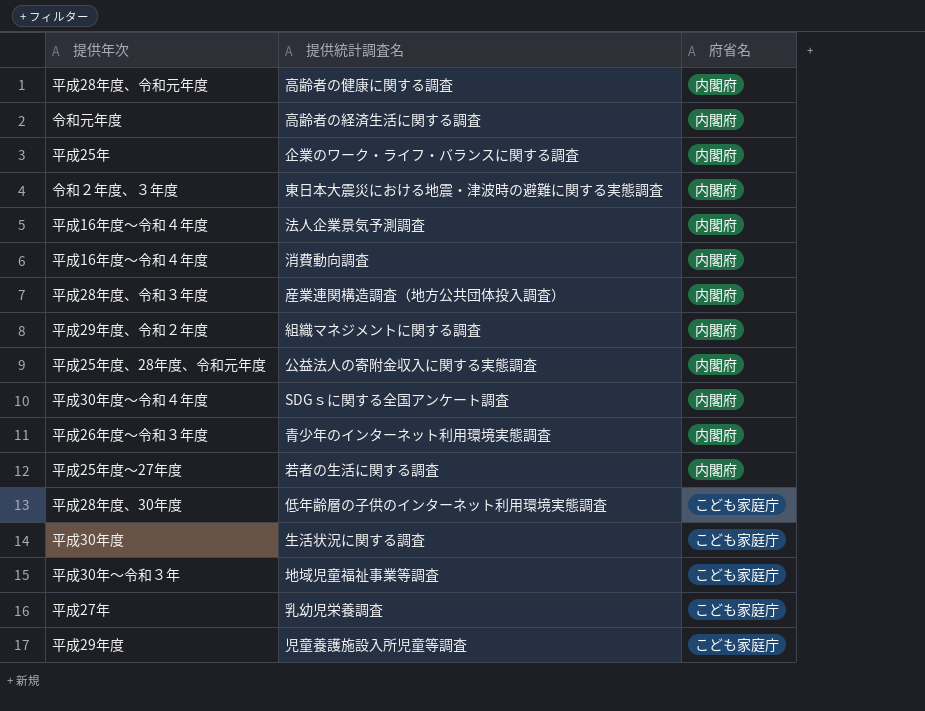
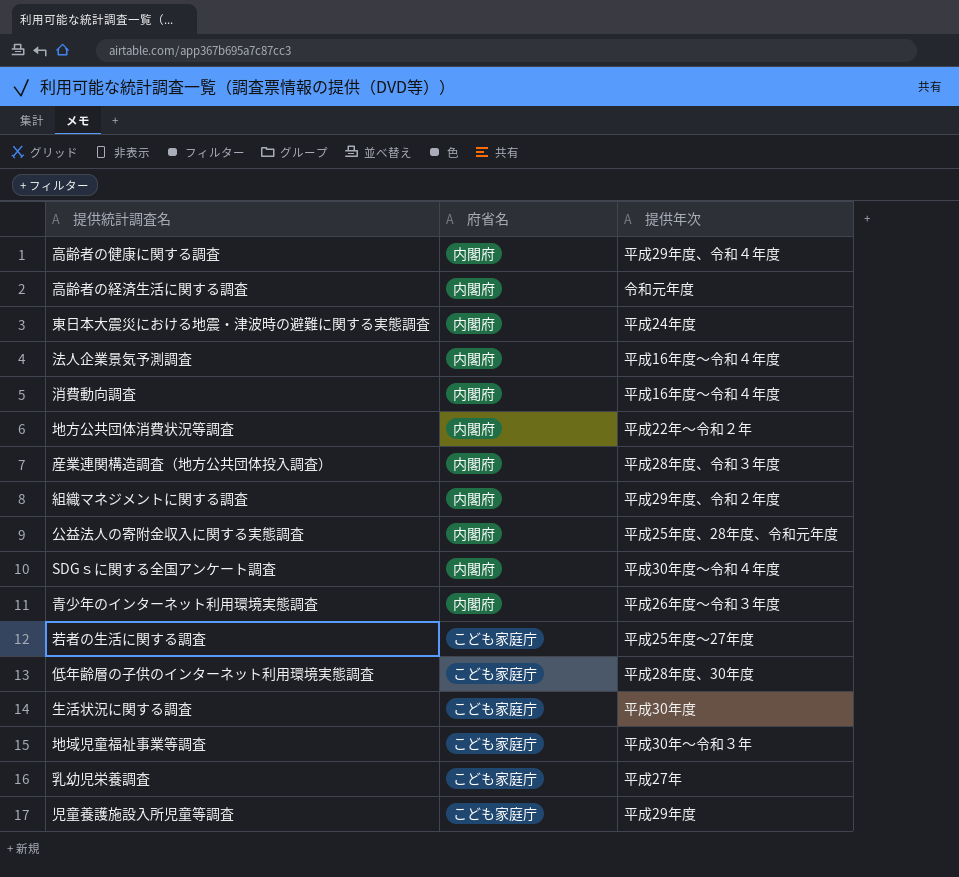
column 提供年次 | position: 1 -> 3
row 企業のワーク・ライフ・バランスに関する調査: 平成25年 | 内閣府 -> none
高齢者の健康に関する調査 | 提供年次: 平成28年度、令和元年度 -> 平成29年度、令和４年度
東日本大震災における地震・津波時の避難に関する実態調査 | 提供年次: 令和２年度、３年度 -> 平成24年度
row 地方公共団体消費状況等調査: none -> 内閣府 | 平成22年～令和２年
若者の生活に関する調査 | 府省名: 内閣府 -> こども家庭庁

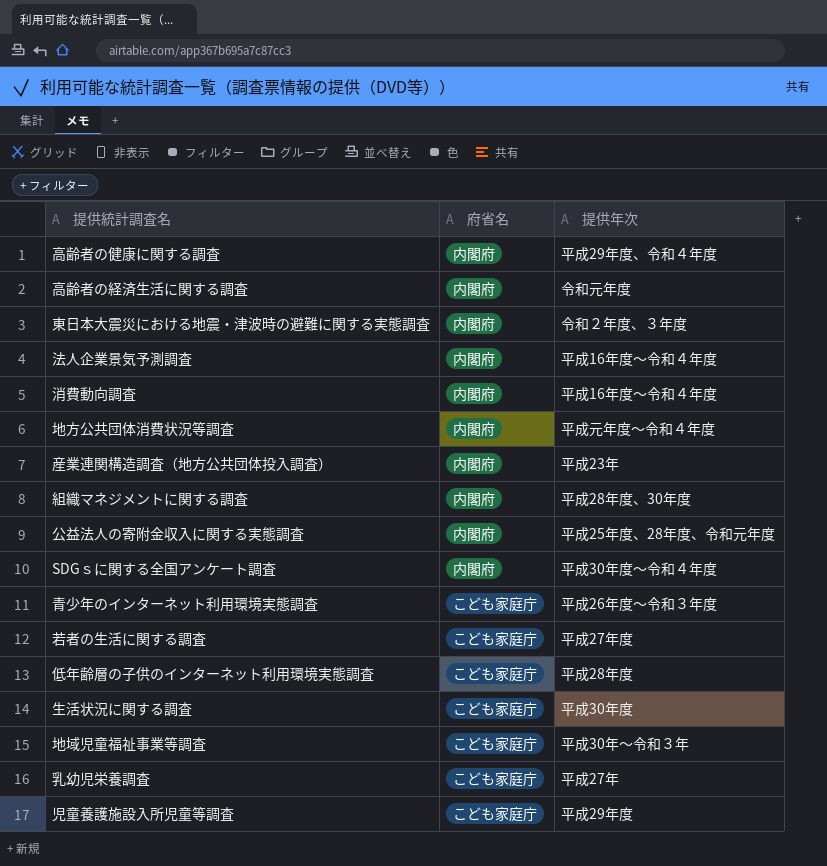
東日本大震災における地震・津波時の避難に関する実態調査 | 提供年次: 平成24年度 -> 令和２年度、３年度
地方公共団体消費状況等調査 | 提供年次: 平成22年～令和２年 -> 平成元年度～令和４年度
産業連関構造調査（地方公共団体投入調査） | 提供年次: 平成28年度、令和３年度 -> 平成23年
組織マネジメントに関する調査 | 提供年次: 平成29年度、令和２年度 -> 平成28年度、30年度
青少年のインターネット利用環境実態調査 | 府省名: 内閣府 -> こども家庭庁
若者の生活に関する調査 | 提供年次: 平成25年度～27年度 -> 平成27年度
低年齢層の子供のインターネット利用環境実態調査 | 提供年次: 平成28年度、30年度 -> 平成28年度

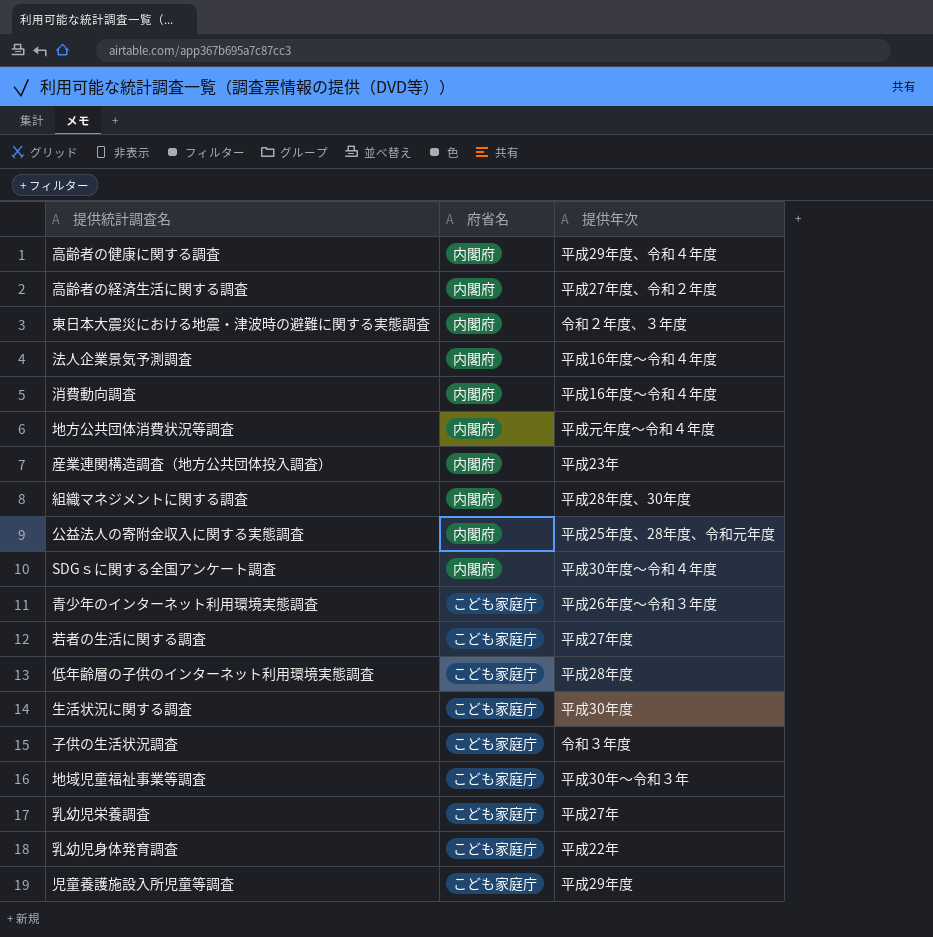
高齢者の経済生活に関する調査 | 提供年次: 令和元年度 -> 平成27年度、令和２年度
row 子供の生活状況調査: none -> こども家庭庁 | 令和３年度
row 乳幼児身体発育調査: none -> こども家庭庁 | 平成22年

